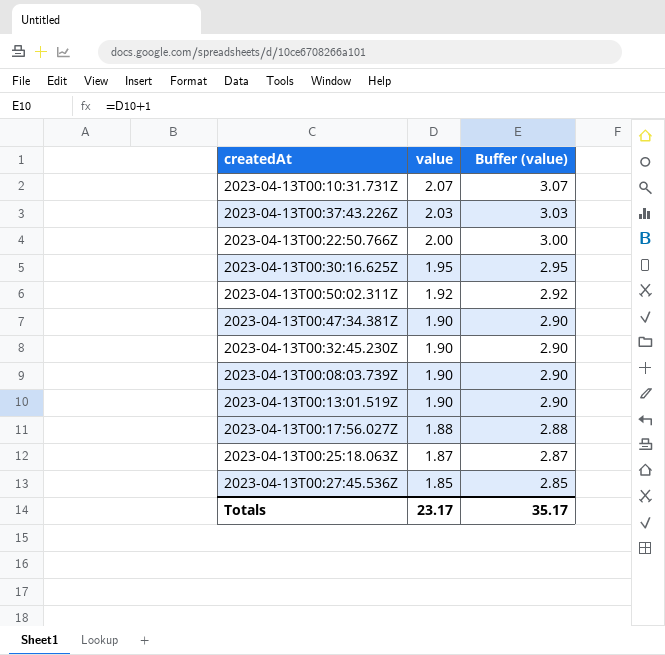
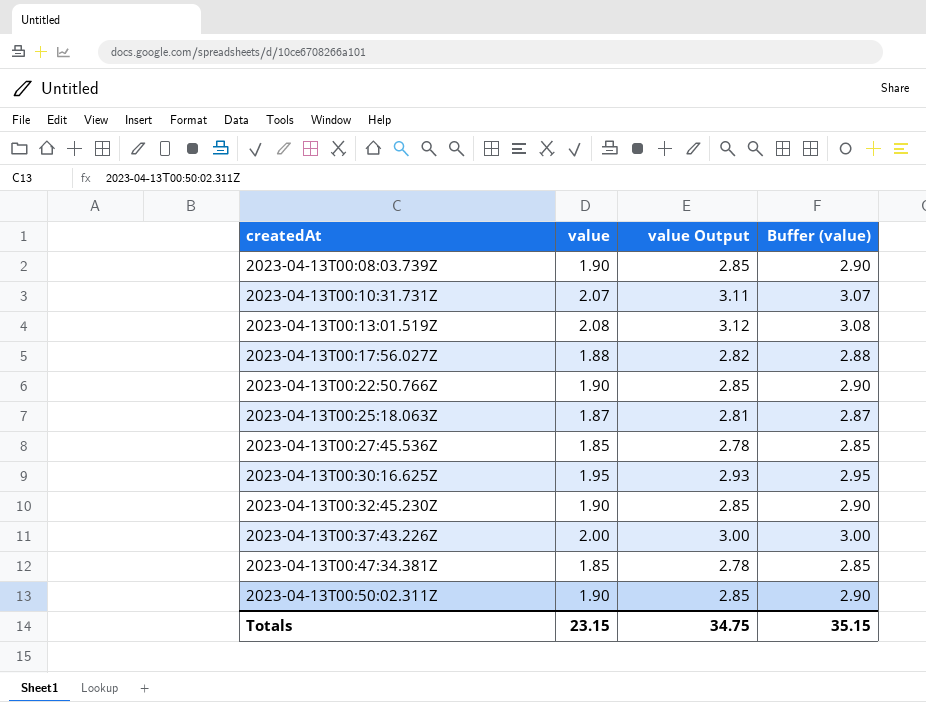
row order: value descending -> createdAt ascending
column value Output | formula: none -> [value] * 1.5
2023-04-13T00:13:01.519Z | value: 1.90 -> 2.08
2023-04-13T00:13:01.519Z | Buffer (value): 2.90 -> 3.08
2023-04-13T00:22:50.766Z | value: 2.00 -> 1.90
2023-04-13T00:22:50.766Z | Buffer (value): 3.00 -> 2.90
2023-04-13T00:37:43.226Z | value: 2.03 -> 2.00
2023-04-13T00:37:43.226Z | Buffer (value): 3.03 -> 3.00
2023-04-13T00:47:34.381Z | value: 1.90 -> 1.85
2023-04-13T00:47:34.381Z | Buffer (value): 2.90 -> 2.85
2023-04-13T00:50:02.311Z | value: 1.92 -> 1.90
2023-04-13T00:50:02.311Z | Buffer (value): 2.92 -> 2.90
Totals | value: 23.17 -> 23.15
Totals | Buffer (value): 35.17 -> 35.15

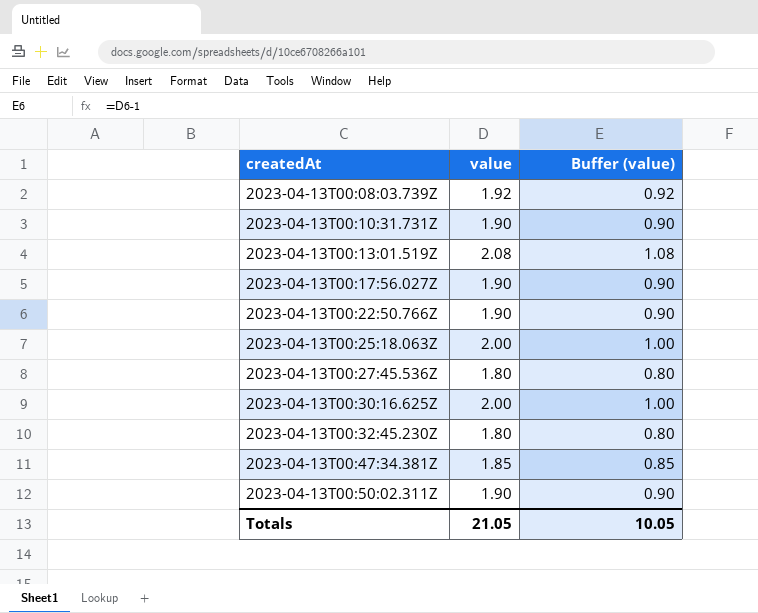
column value Output | formula: [value] * 1.5 -> none
column Buffer (value) | formula: [value] + 1 -> [value] - 1
row 2023-04-13T00:37:43.226Z: 2.00 | 3.00 | 3.00 -> none
2023-04-13T00:08:03.739Z | value: 1.90 -> 1.92
2023-04-13T00:10:31.731Z | value: 2.07 -> 1.90
2023-04-13T00:17:56.027Z | value: 1.88 -> 1.90
2023-04-13T00:25:18.063Z | value: 1.87 -> 2.00
2023-04-13T00:27:45.536Z | value: 1.85 -> 1.80
2023-04-13T00:30:16.625Z | value: 1.95 -> 2.00
2023-04-13T00:32:45.230Z | value: 1.90 -> 1.80
Totals | value: 23.15 -> 21.05
Totals | Buffer (value): 35.15 -> 10.05

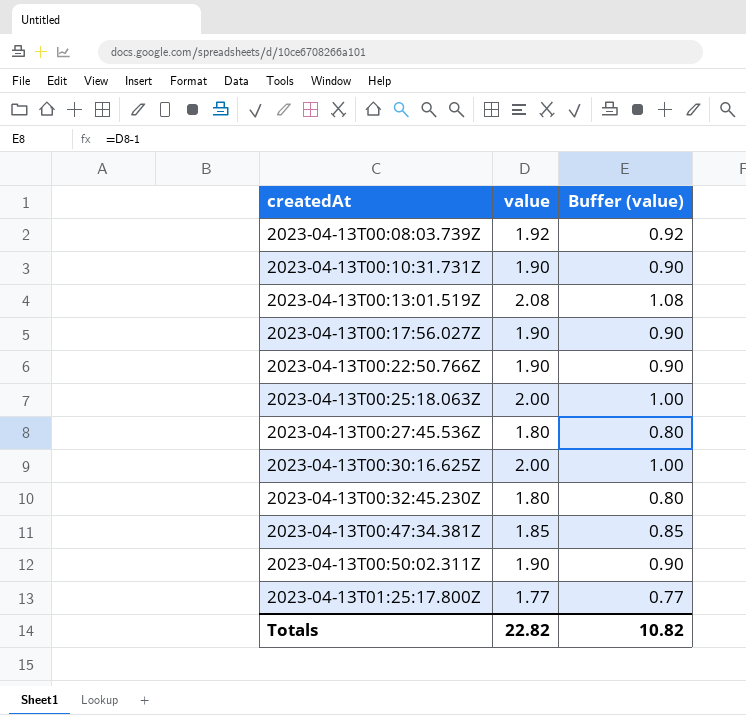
row 2023-04-13T01:25:17.800Z: none -> 1.77 | 0.77
Totals | value: 21.05 -> 22.82
Totals | Buffer (value): 10.05 -> 10.82

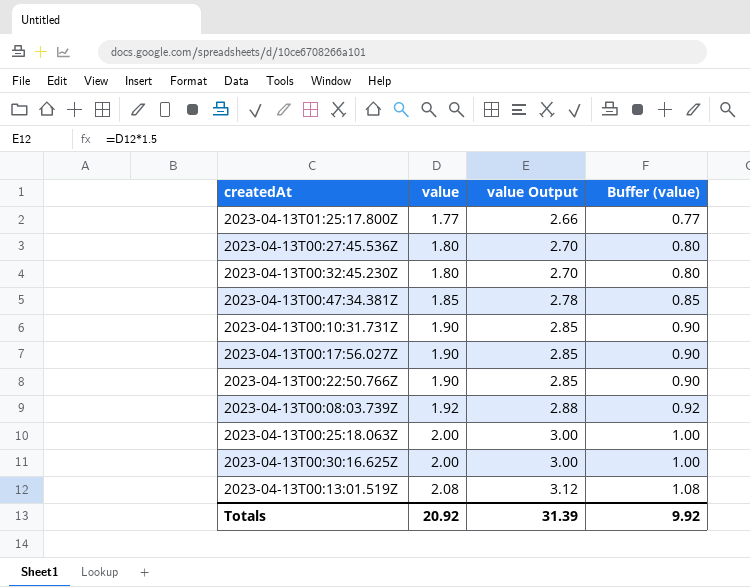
row order: createdAt ascending -> value ascending
column value Output | formula: none -> [value] * 1.5
row 2023-04-13T00:50:02.311Z: 1.90 | 0.90 -> none
Totals | value: 22.82 -> 20.92
Totals | Buffer (value): 10.82 -> 9.92

